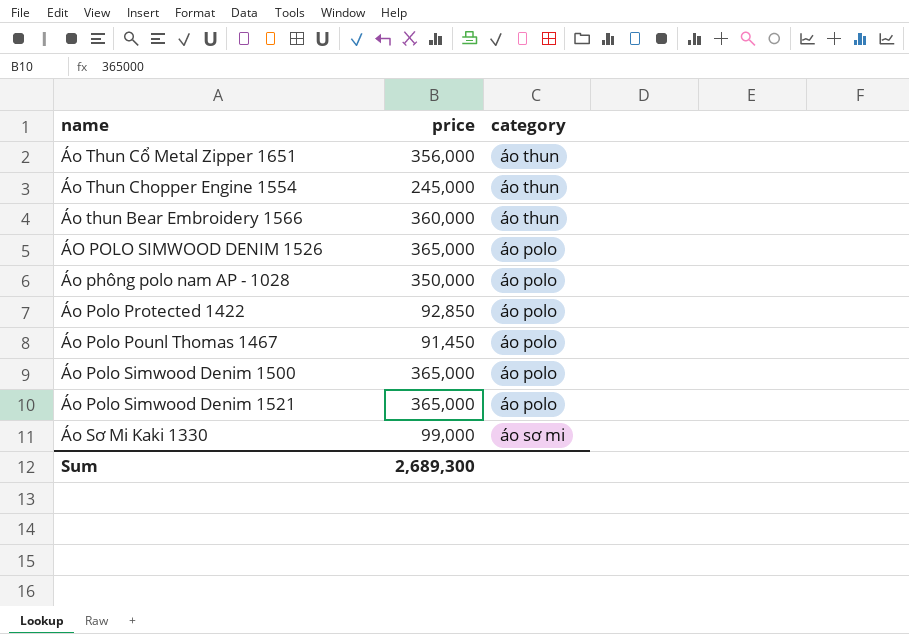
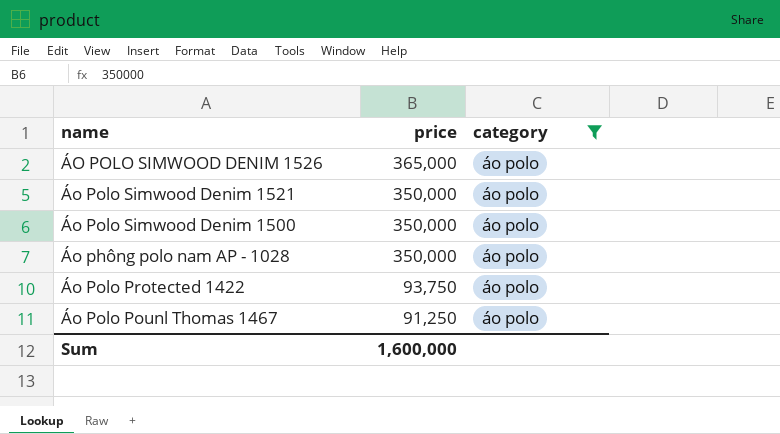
filter: none -> category = áo polo
row order: none -> price descending
Áo Polo Simwood Denim 1521 | price: 365,000 -> 350,000
Áo Polo Simwood Denim 1500 | price: 365,000 -> 350,000
Áo Polo Protected 1422 | price: 92,850 -> 93,750
Áo Polo Pounl Thomas 1467 | price: 91,450 -> 91,250
Sum | price: 2,689,300 -> 1,600,000

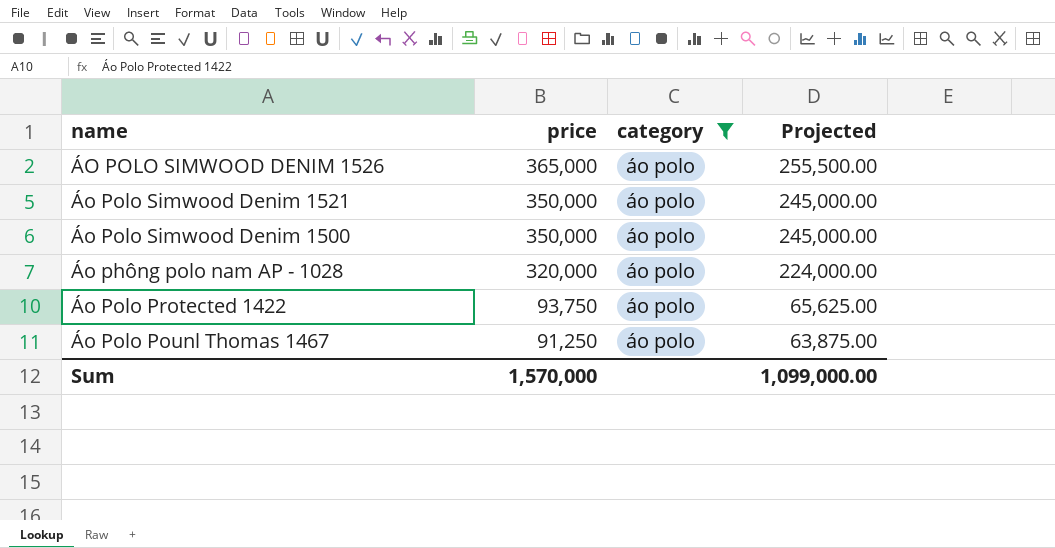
column Projected | formula: none -> [price] * 0.7
Áo phông polo nam AP - 1028 | price: 350,000 -> 320,000
Sum | price: 1,600,000 -> 1,570,000

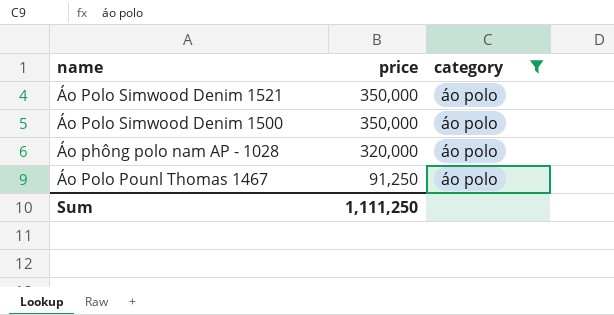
column Projected | formula: [price] * 0.7 -> none
row ÁO POLO SIMWOOD DENIM 1526: 365,000 | áo polo | 255,500.00 -> none
row Áo Polo Protected 1422: 93,750 | áo polo | 65,625.00 -> none
Sum | price: 1,570,000 -> 1,111,250

